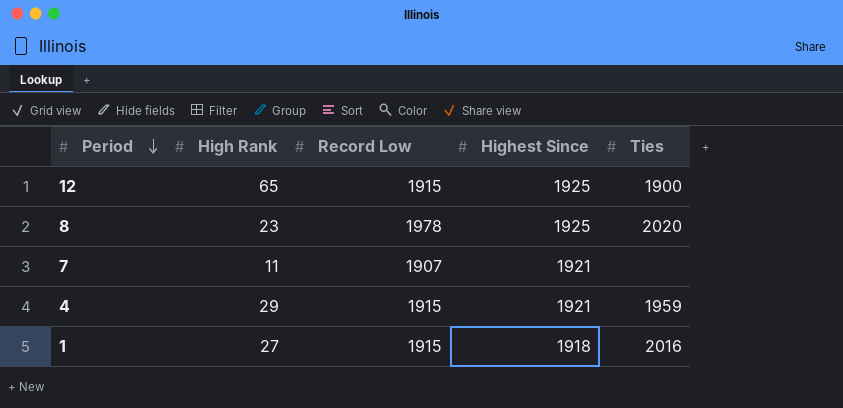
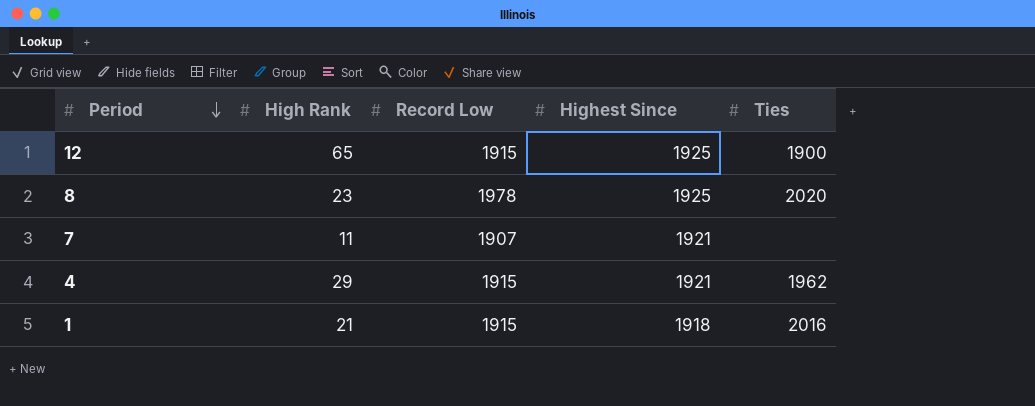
4 | Ties: 1959 -> 1962
1 | High Rank: 27 -> 21

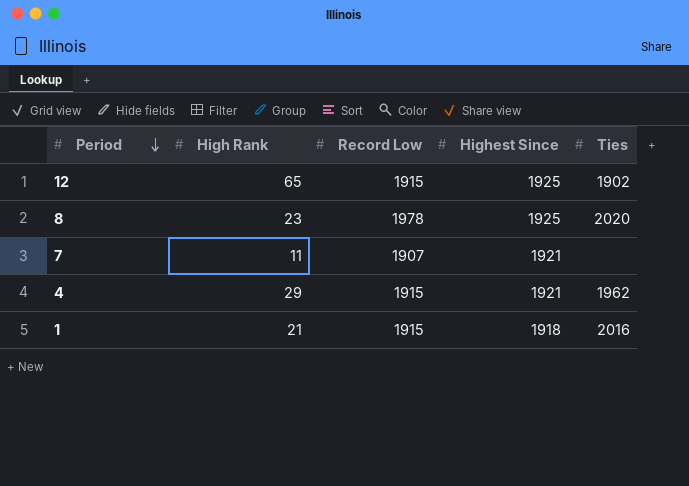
12 | Ties: 1900 -> 1902

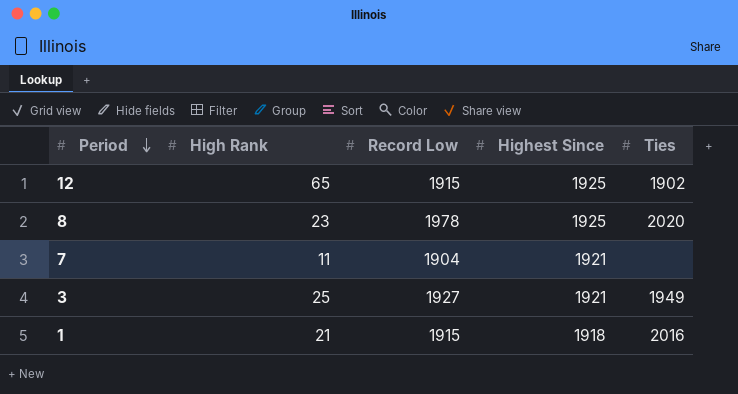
row 4: 29 | 1915 | 1921 | 1962 -> none
7 | Record Low: 1907 -> 1904
row 3: none -> 25 | 1927 | 1921 | 1949

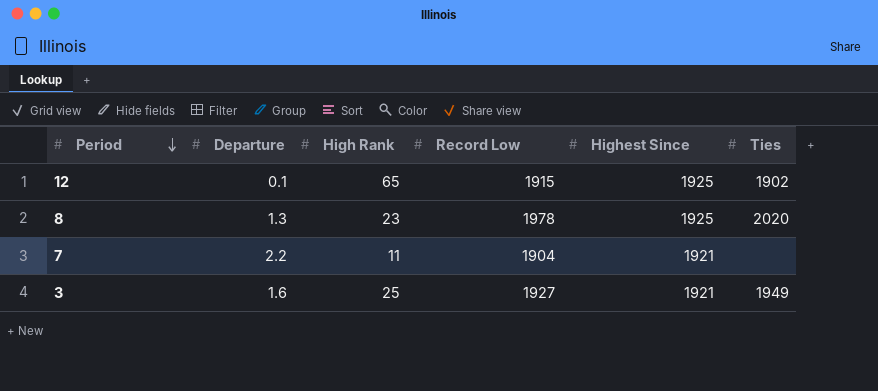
column Departure | position: none -> 2
row 1: 21 | 1915 | 1918 | 2016 -> none

